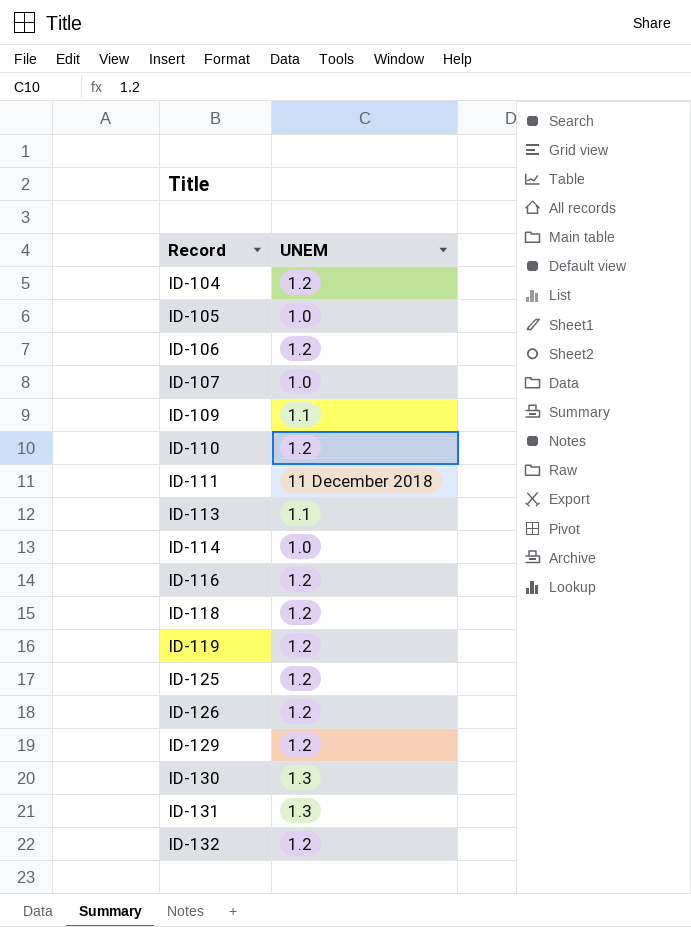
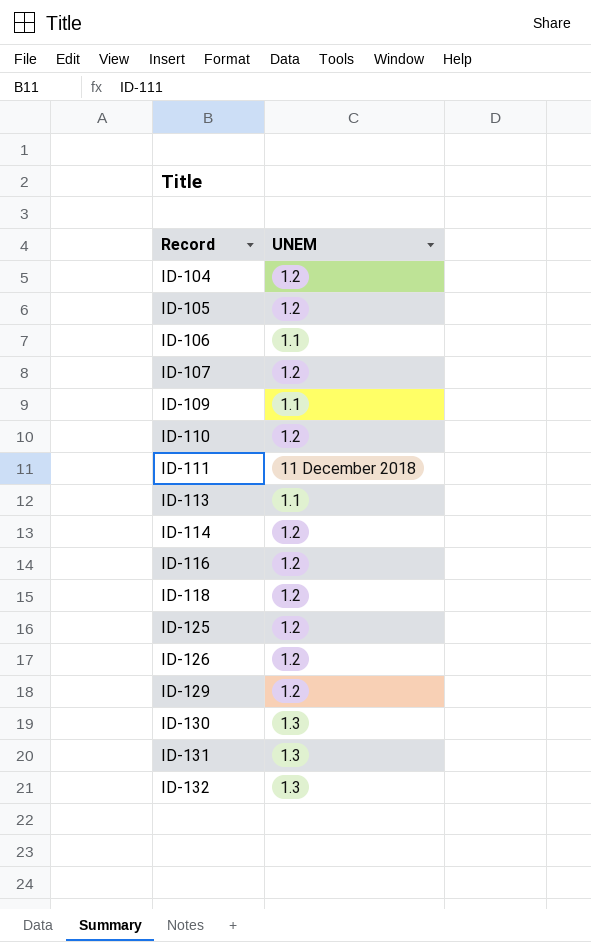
row ID-119: 1.2 -> none
ID-105 | UNEM: 1.0 -> 1.2
ID-106 | UNEM: 1.2 -> 1.1
ID-107 | UNEM: 1.0 -> 1.2
ID-114 | UNEM: 1.0 -> 1.2
ID-132 | UNEM: 1.2 -> 1.3

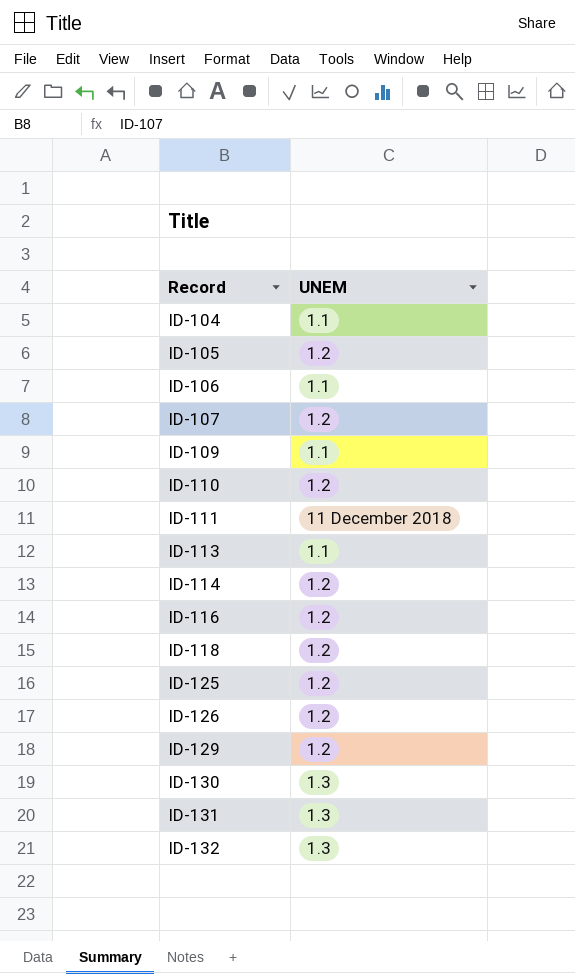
ID-104 | UNEM: 1.2 -> 1.1

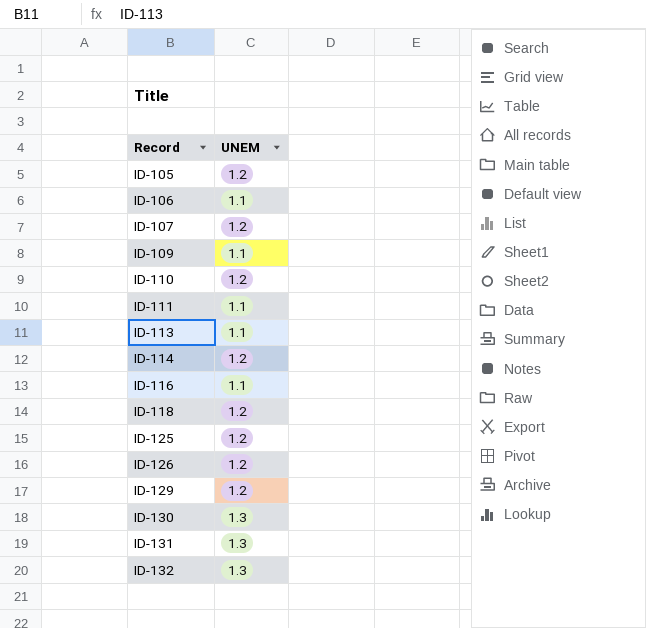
row ID-104: 1.1 -> none
ID-111 | UNEM: 11 December 2018 -> 1.1
ID-116 | UNEM: 1.2 -> 1.1

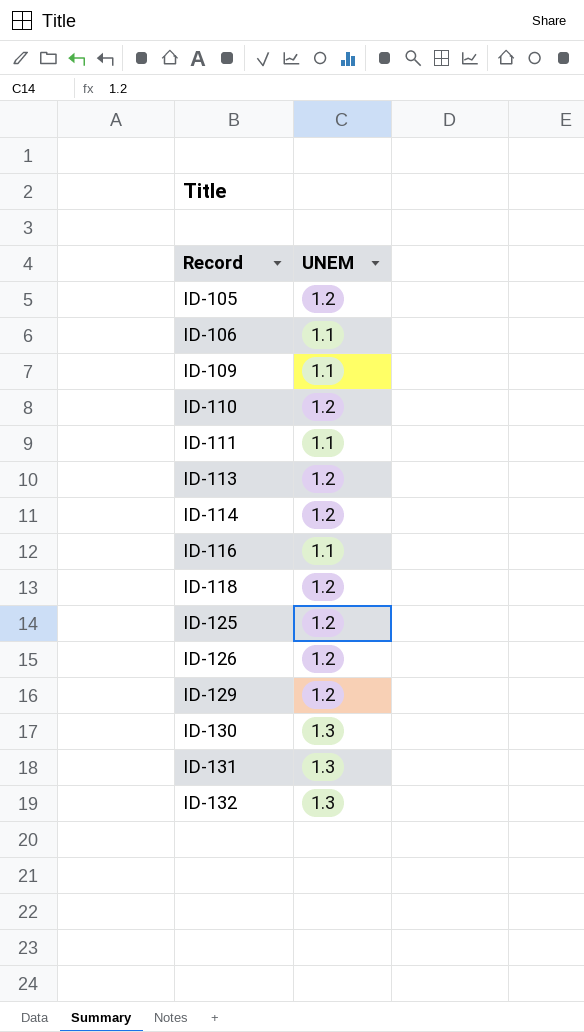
row ID-107: 1.2 -> none
ID-113 | UNEM: 1.1 -> 1.2

